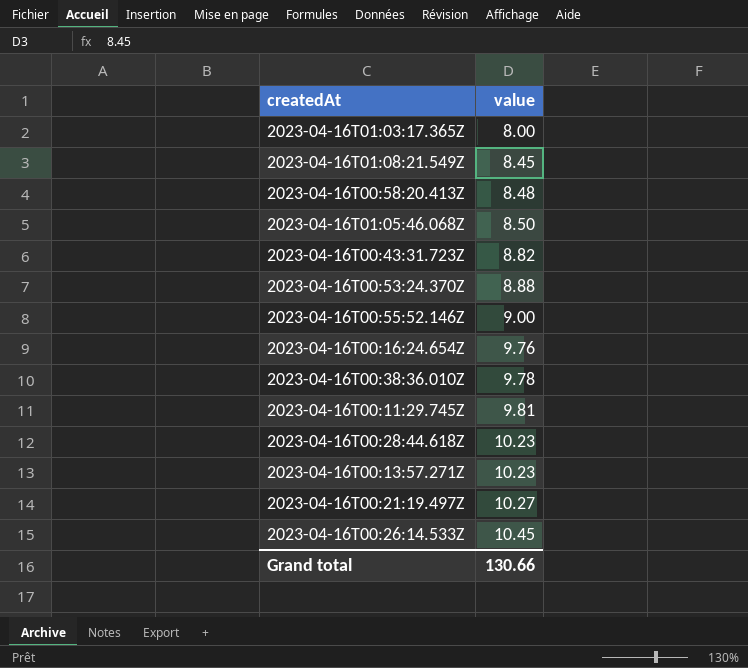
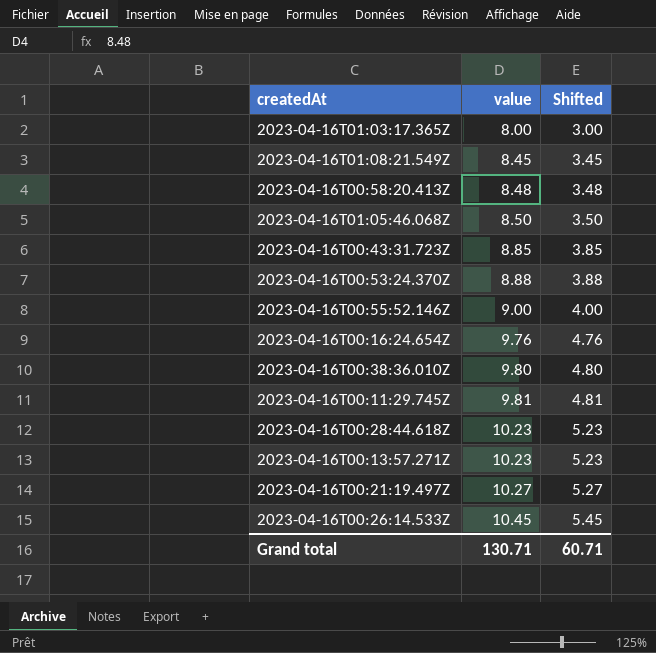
column Shifted | formula: none -> [value] - 5
2023-04-16T00:43:31.723Z | value: 8.82 -> 8.85
2023-04-16T00:38:36.010Z | value: 9.78 -> 9.80
Grand total | value: 130.66 -> 130.71

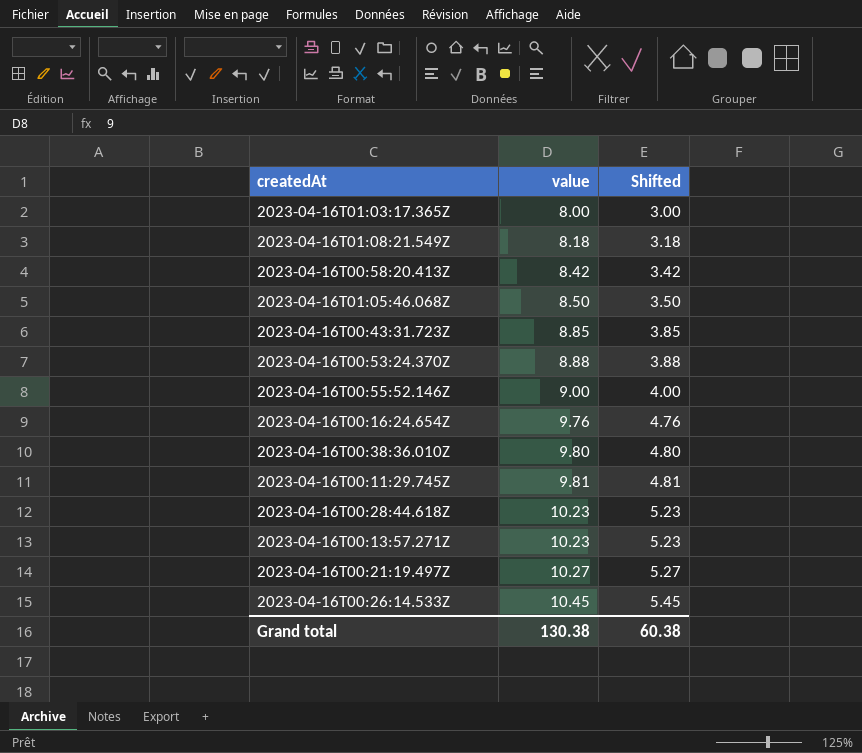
2023-04-16T01:08:21.549Z | value: 8.45 -> 8.18
2023-04-16T01:08:21.549Z | Shifted: 3.45 -> 3.18
2023-04-16T00:58:20.413Z | value: 8.48 -> 8.42
2023-04-16T00:58:20.413Z | Shifted: 3.48 -> 3.42
Grand total | value: 130.71 -> 130.38
Grand total | Shifted: 60.71 -> 60.38

